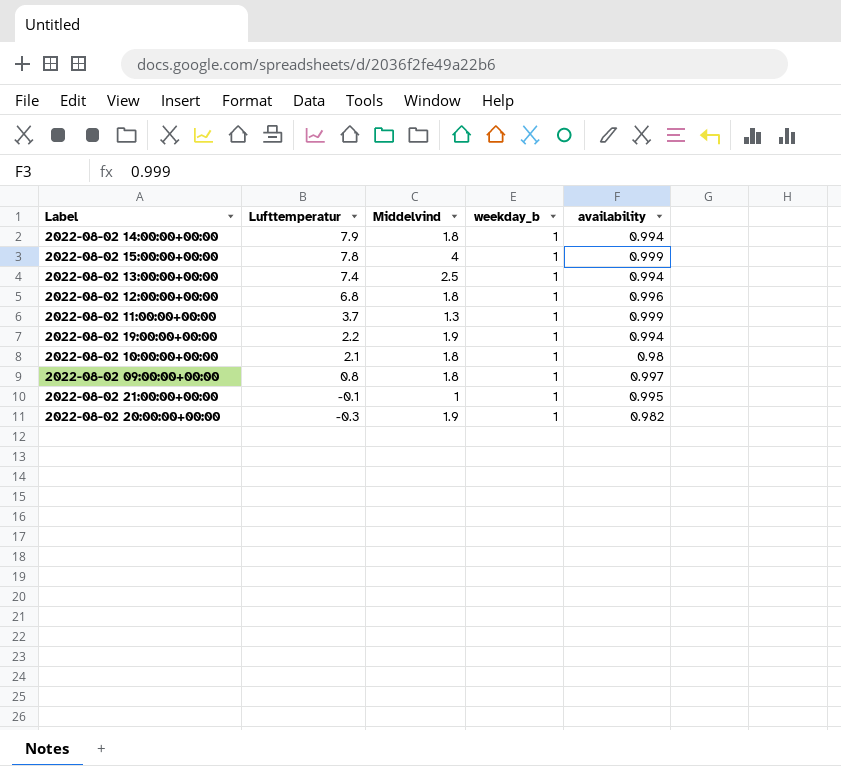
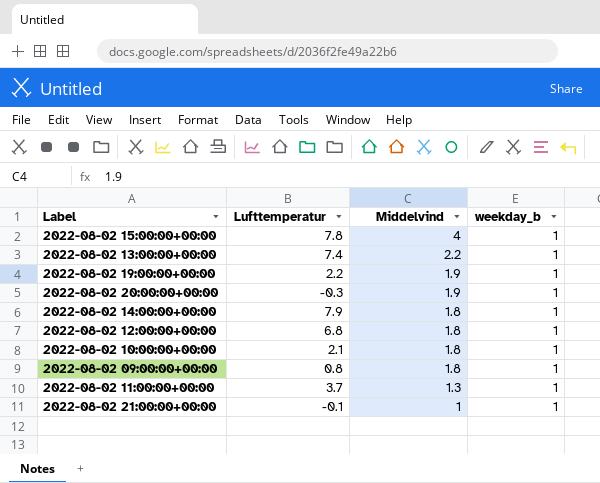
row order: Lufttemperatur descending -> Middelvind descending
column availability | position: 5 -> none
2022-08-02 13:00:00+00:00 | Middelvind: 2.5 -> 2.2

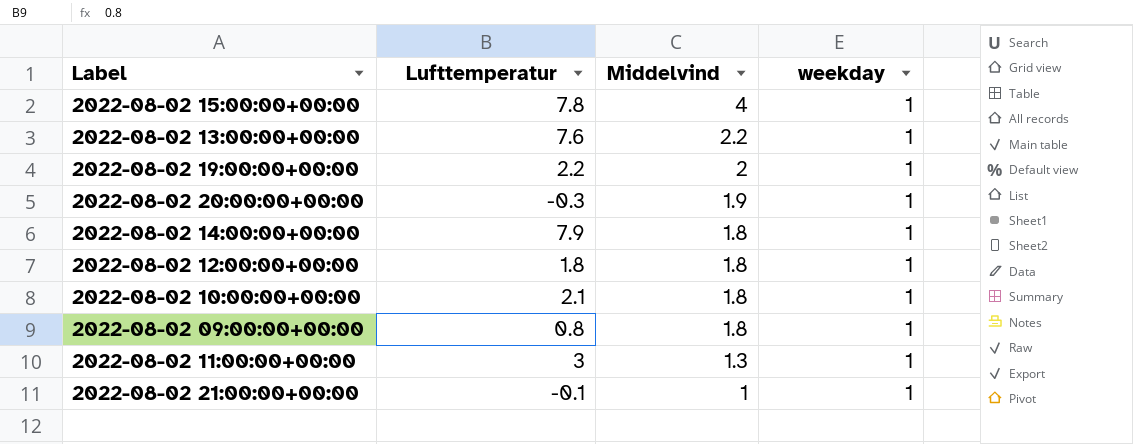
column name: weekday_b -> weekday
2022-08-02 13:00:00+00:00 | Lufttemperatur: 7.4 -> 7.6
2022-08-02 19:00:00+00:00 | Middelvind: 1.9 -> 2
2022-08-02 12:00:00+00:00 | Lufttemperatur: 6.8 -> 1.8
2022-08-02 11:00:00+00:00 | Lufttemperatur: 3.7 -> 3

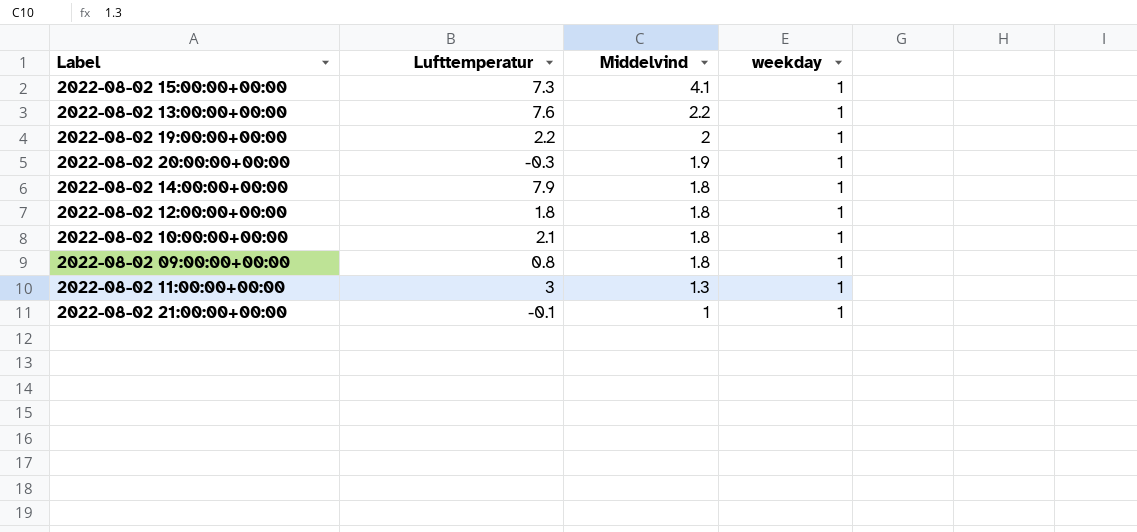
2022-08-02 15:00:00+00:00 | Lufttemperatur: 7.8 -> 7.3
2022-08-02 15:00:00+00:00 | Middelvind: 4 -> 4.1

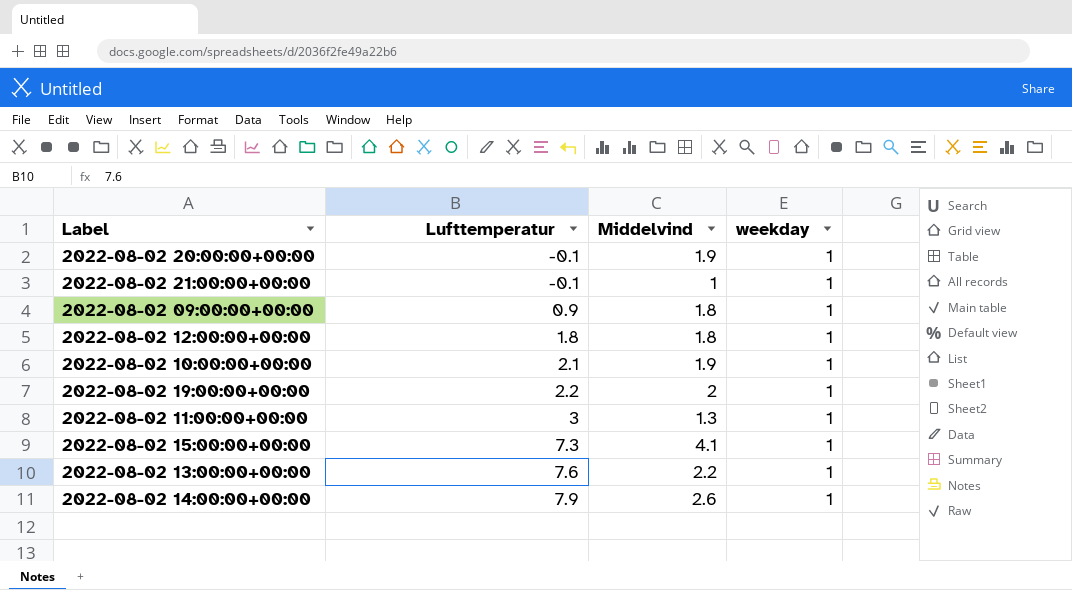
row order: Middelvind descending -> Lufttemperatur ascending
2022-08-02 20:00:00+00:00 | Lufttemperatur: -0.3 -> -0.1
2022-08-02 09:00:00+00:00 | Lufttemperatur: 0.8 -> 0.9
2022-08-02 10:00:00+00:00 | Middelvind: 1.8 -> 1.9
2022-08-02 14:00:00+00:00 | Middelvind: 1.8 -> 2.6

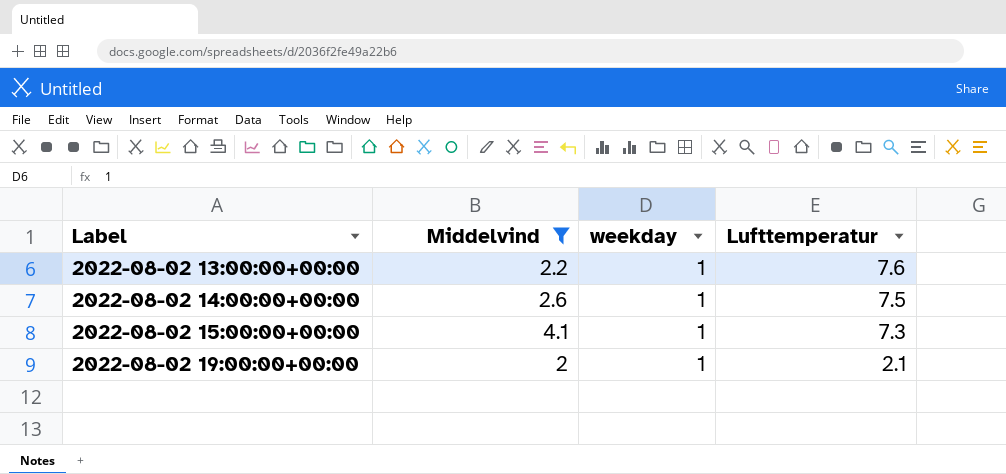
filter: none -> Middelvind >= 2
row order: Lufttemperatur ascending -> Label ascending
column Lufttemperatur | position: 2 -> 4
2022-08-02 14:00:00+00:00 | Lufttemperatur: 7.9 -> 7.5
2022-08-02 19:00:00+00:00 | Lufttemperatur: 2.2 -> 2.1

